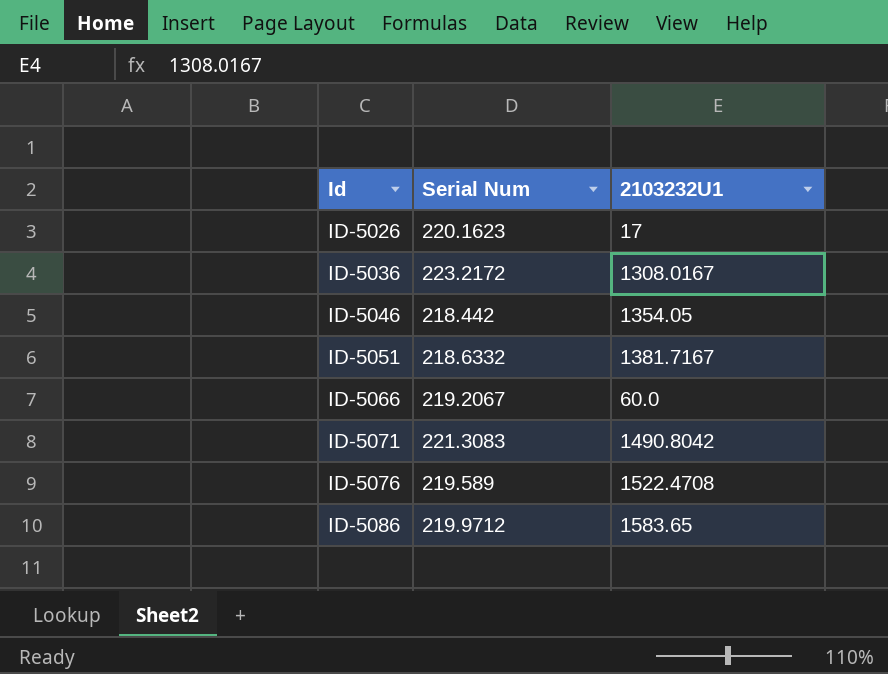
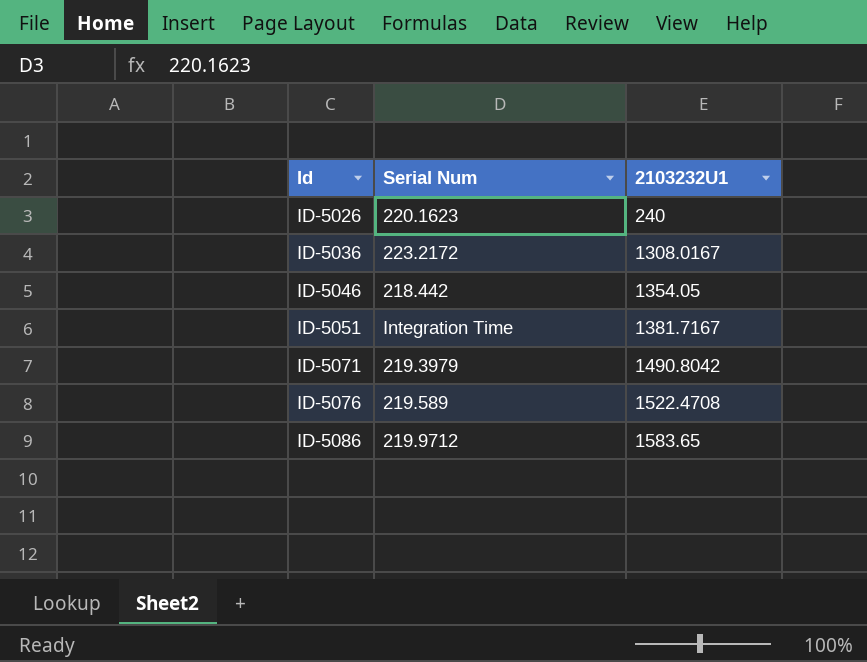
row ID-5066: 219.2067 | 60.0 -> none
ID-5026 | 2103232U1: 17 -> 240
ID-5051 | Serial Num: 218.6332 -> Integration Time
ID-5071 | Serial Num: 221.3083 -> 219.3979

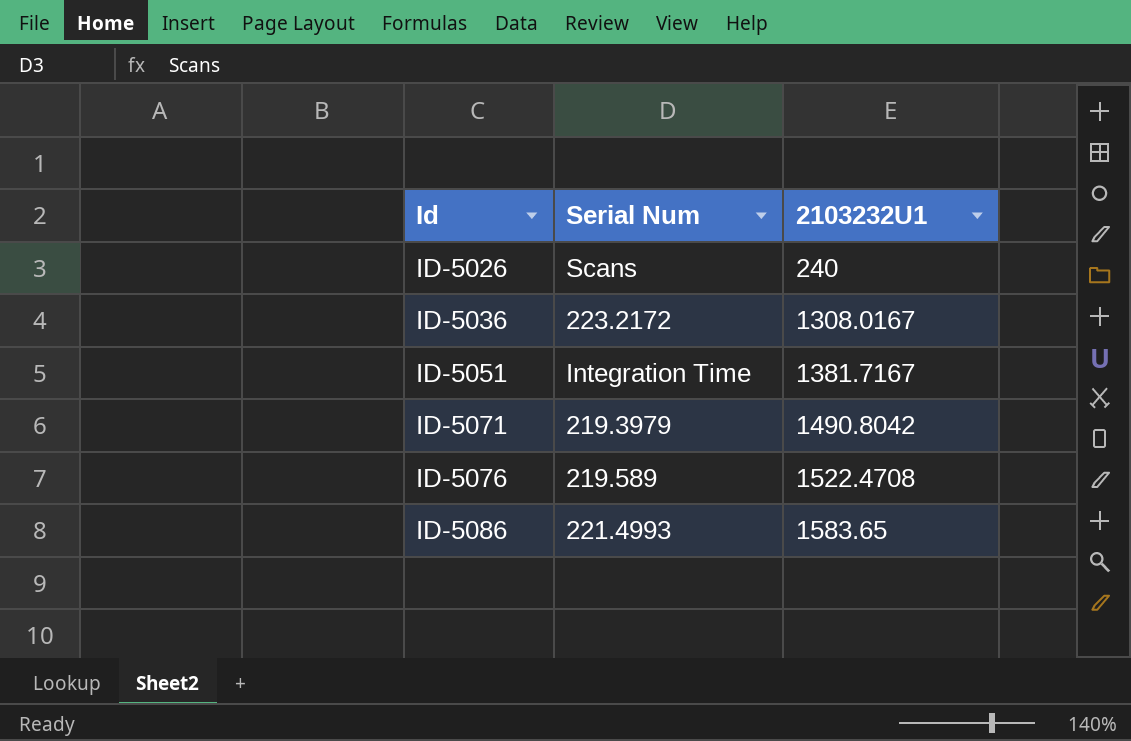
row ID-5046: 218.442 | 1354.05 -> none
ID-5026 | Serial Num: 220.1623 -> Scans
ID-5086 | Serial Num: 219.9712 -> 221.4993

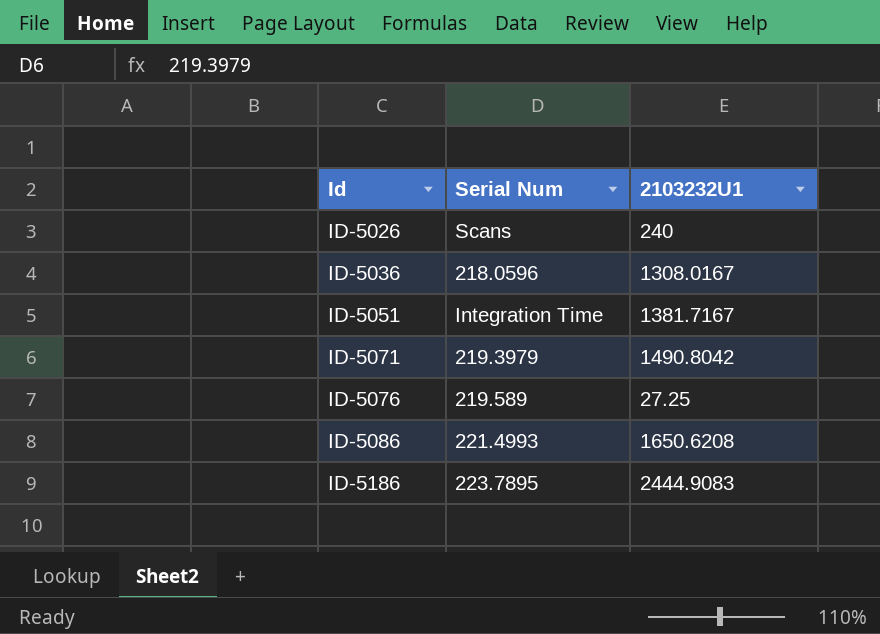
ID-5036 | Serial Num: 223.2172 -> 218.0596
ID-5076 | 2103232U1: 1522.4708 -> 27.25
ID-5086 | 2103232U1: 1583.65 -> 1650.6208
row ID-5186: none -> 223.7895 | 2444.9083

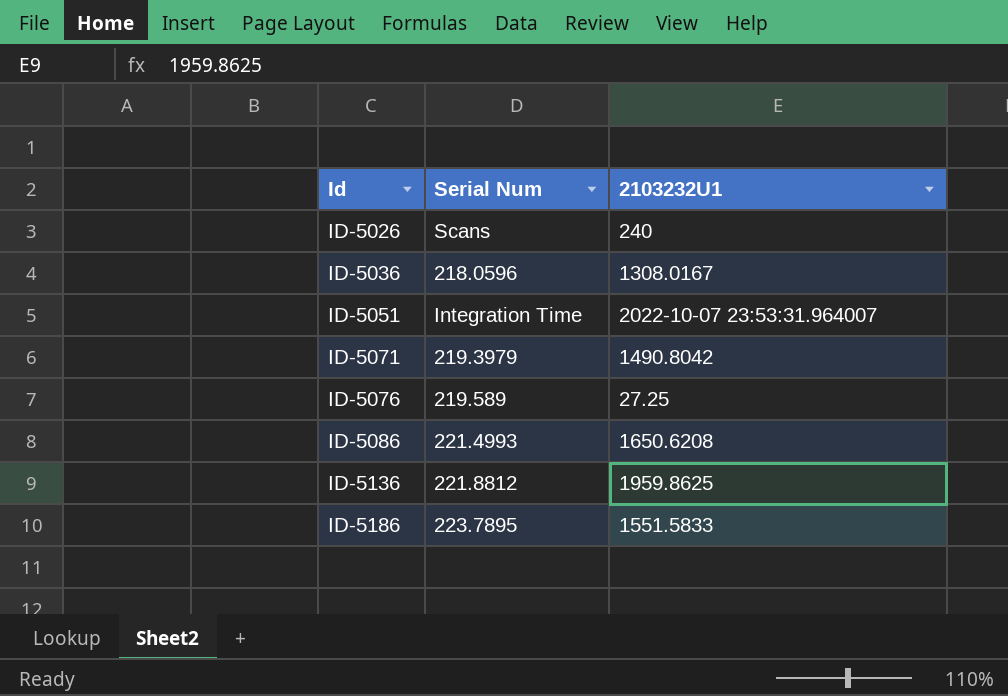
ID-5051 | 2103232U1: 1381.7167 -> 2022-10-07 23:53:31.964007
row ID-5136: none -> 221.8812 | 1959.8625
ID-5186 | 2103232U1: 2444.9083 -> 1551.5833

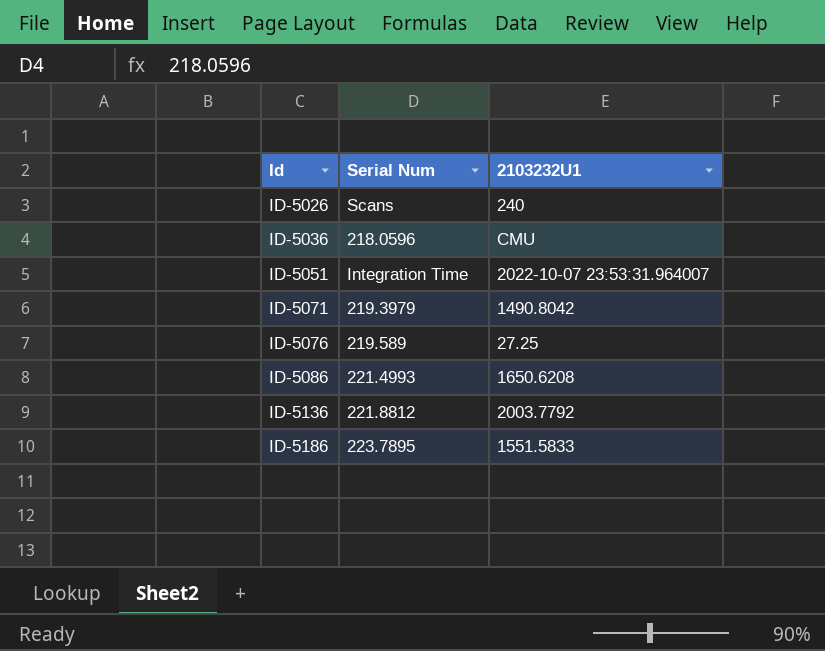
ID-5036 | 2103232U1: 1308.0167 -> CMU
ID-5136 | 2103232U1: 1959.8625 -> 2003.7792

